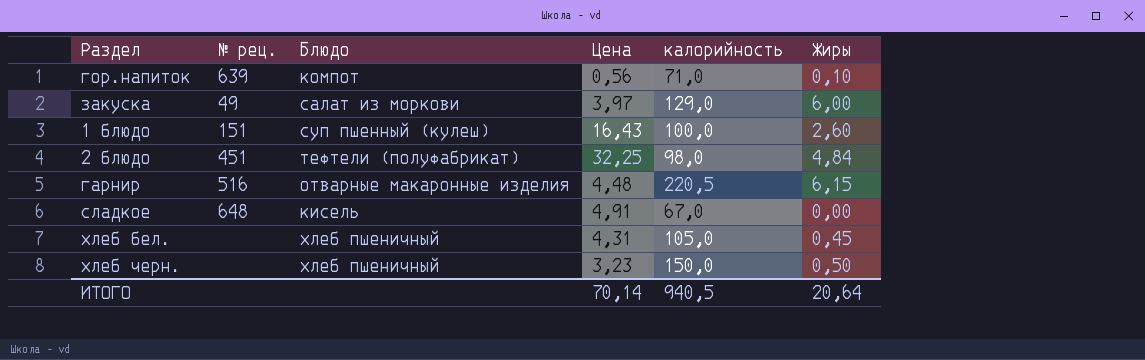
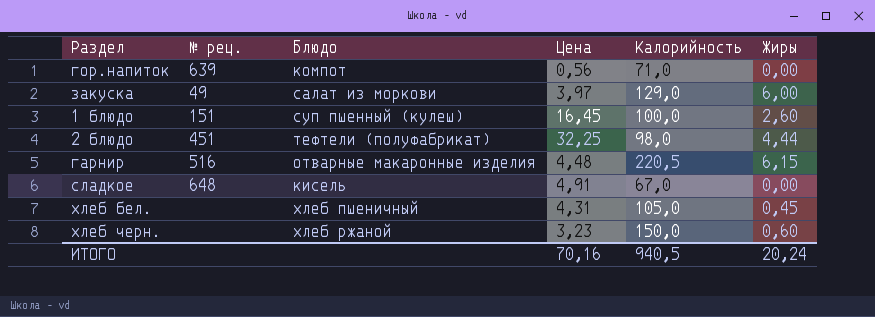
column name: калорийность -> Калорийность
гор.напиток | Жиры: 0,10 -> 0,00
1 блюдо | Цена: 16,43 -> 16,45
2 блюдо | Жиры: 4,84 -> 4,44
хлеб черн. | Блюдо: хлеб пшеничный -> хлеб ржаной
хлеб черн. | Жиры: 0,50 -> 0,60
ИТОГО | Цена: 70,14 -> 70,16
ИТОГО | Жиры: 20,64 -> 20,24

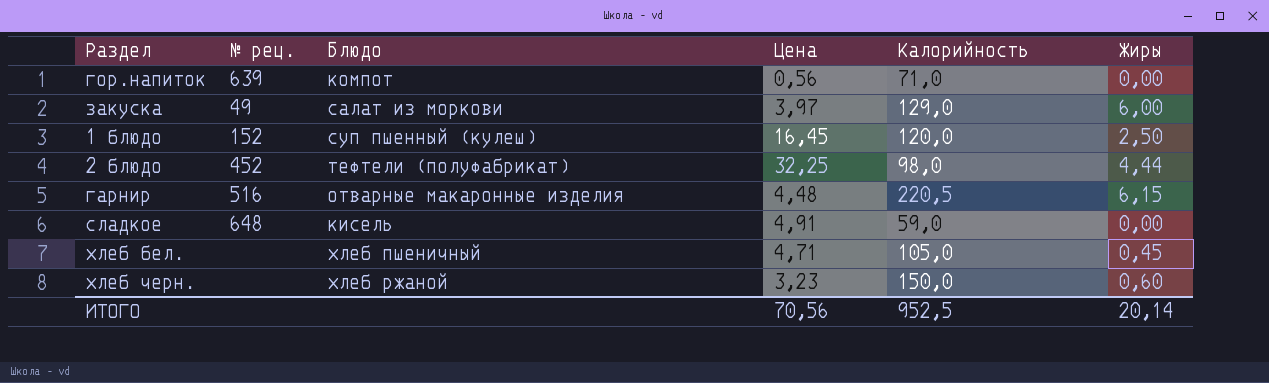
1 блюдо | № рец.: 151 -> 152
1 блюдо | Калорийность: 100,0 -> 120,0
1 блюдо | Жиры: 2,60 -> 2,50
2 блюдо | № рец.: 451 -> 452
сладкое | Калорийность: 67,0 -> 59,0
хлеб бел. | Цена: 4,31 -> 4,71
ИТОГО | Цена: 70,16 -> 70,56
ИТОГО | Калорийность: 940,5 -> 952,5
ИТОГО | Жиры: 20,24 -> 20,14

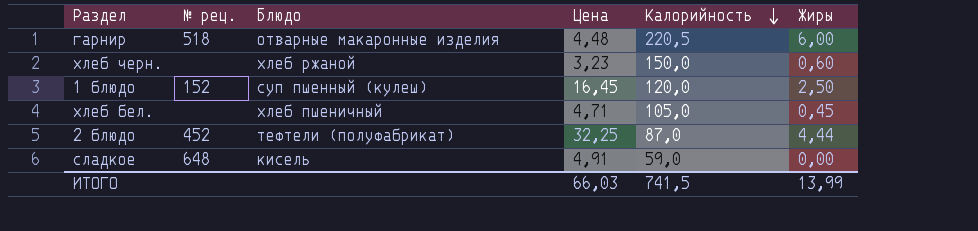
row order: none -> Калорийность descending
row гор.напиток: 639 | компот | 0,56 | 71,0 | 0,00 -> none
row закуска: 49 | салат из моркови | 3,97 | 129,0 | 6,00 -> none
гарнир | № рец.: 516 -> 518
гарнир | Жиры: 6,15 -> 6,00
2 блюдо | Калорийность: 98,0 -> 87,0
ИТОГО | Цена: 70,56 -> 66,03
ИТОГО | Калорийность: 952,5 -> 741,5
ИТОГО | Жиры: 20,14 -> 13,99

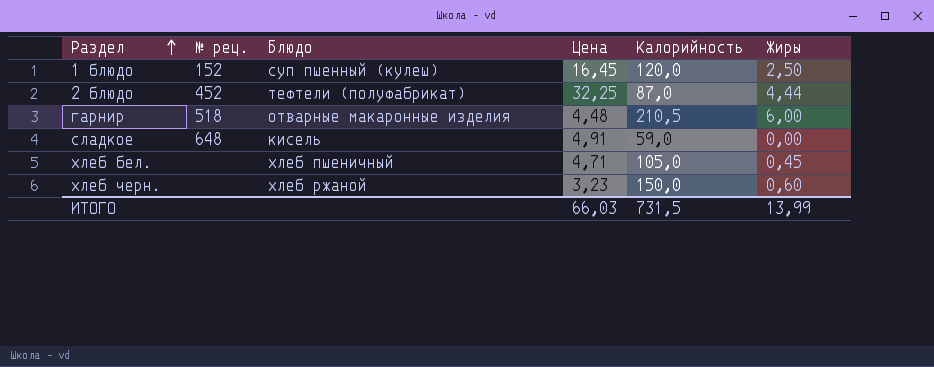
row order: Калорийность descending -> Раздел ascending
гарнир | Калорийность: 220,5 -> 210,5
ИТОГО | Калорийность: 741,5 -> 731,5

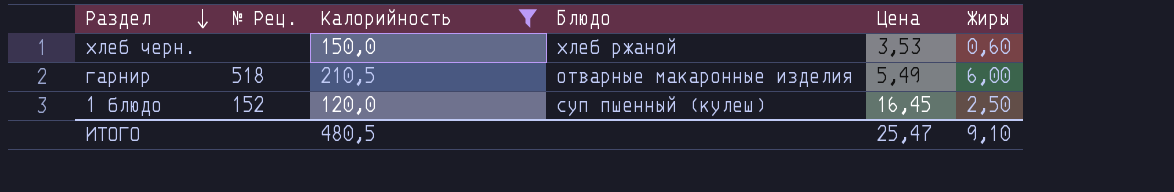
filter: none -> Калорийность >= 120,0
row order: Раздел ascending -> Раздел descending
column name: № рец. -> № Рец.
column Калорийность | position: 5 -> 3
хлеб черн. | Цена: 3,23 -> 3,53
гарнир | Цена: 4,48 -> 5,49
ИТОГО | Калорийность: 731,5 -> 480,5
ИТОГО | Цена: 66,03 -> 25,47
ИТОГО | Жиры: 13,99 -> 9,10

